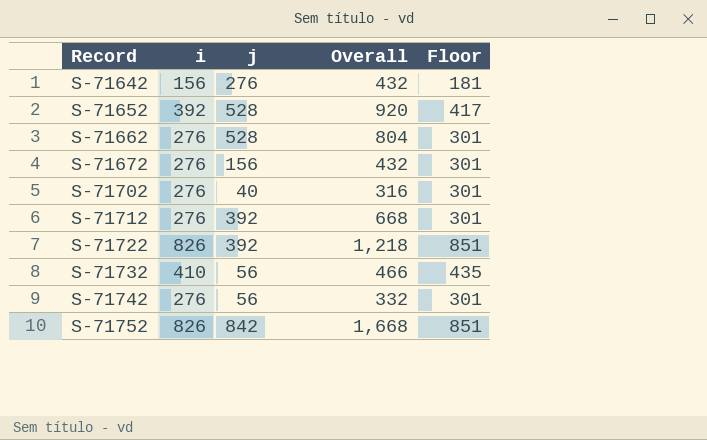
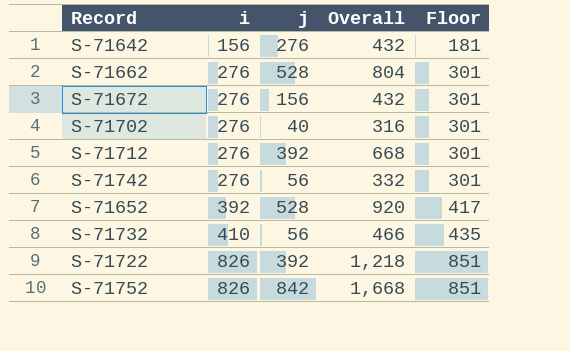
row order: Record ascending -> i ascending

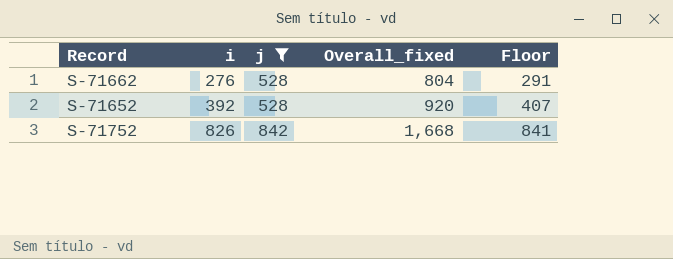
filter: none -> j >= 528
column name: Overall -> Overall_fixed
column Floor | formula: [i] + 25 -> [i] + 15

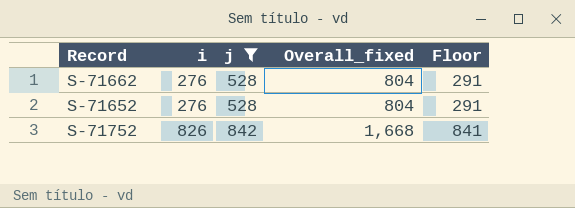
S-71652 | i: 392 -> 276
S-71652 | Overall_fixed: 920 -> 804
S-71652 | Floor: 407 -> 291

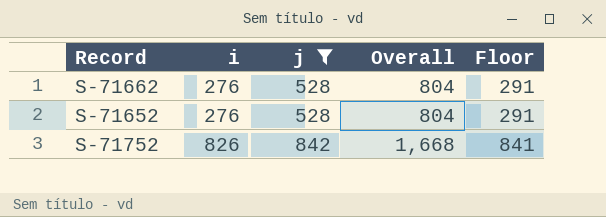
column name: Overall_fixed -> Overall

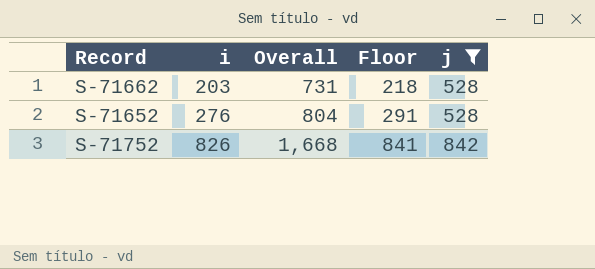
column j | position: 3 -> 5
S-71662 | i: 276 -> 203
S-71662 | Overall: 804 -> 731
S-71662 | Floor: 291 -> 218

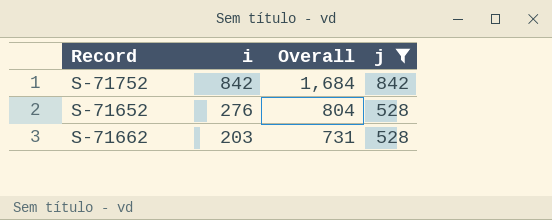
row order: i ascending -> i descending
column Floor | formula: [i] + 15 -> none
S-71752 | i: 826 -> 842
S-71752 | Overall: 1,668 -> 1,684

